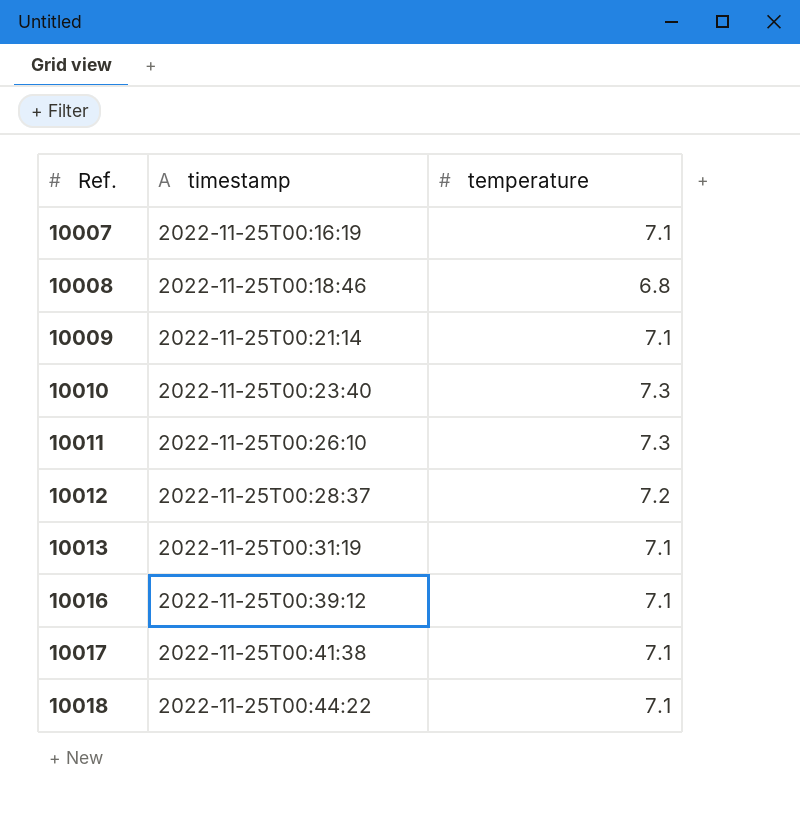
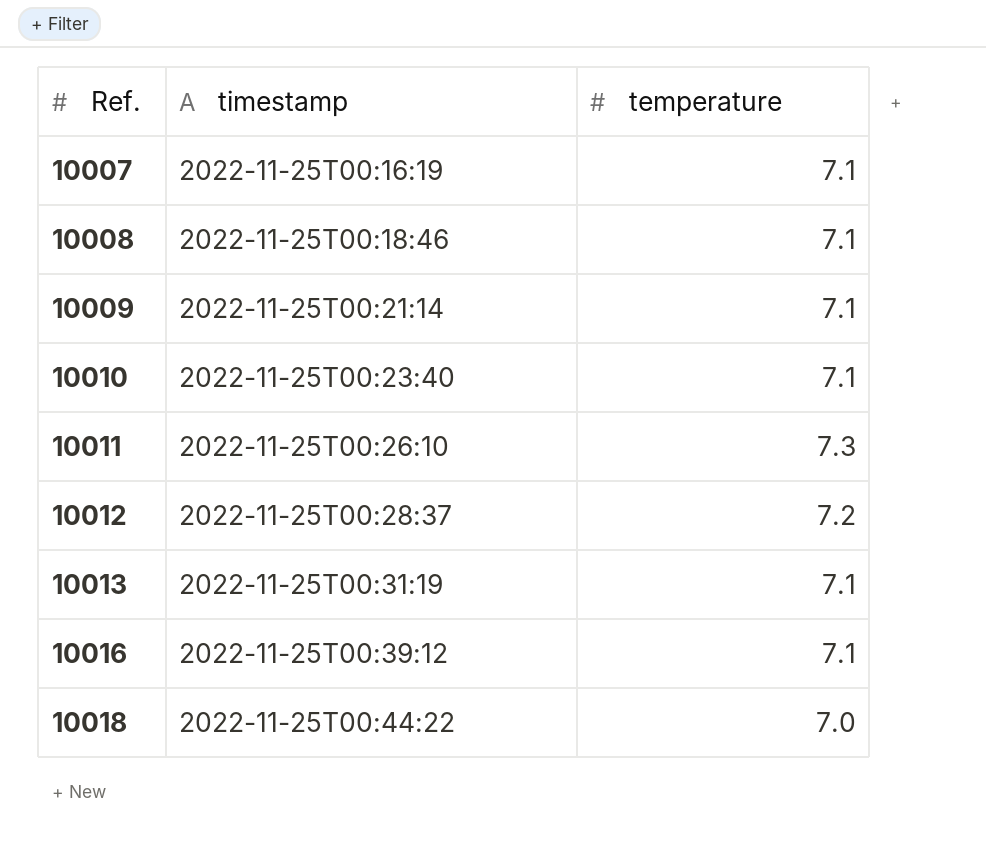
row 10017: 2022-11-25T00:41:38 | 7.1 -> none
10008 | temperature: 6.8 -> 7.1
10010 | temperature: 7.3 -> 7.1
10018 | temperature: 7.1 -> 7.0

